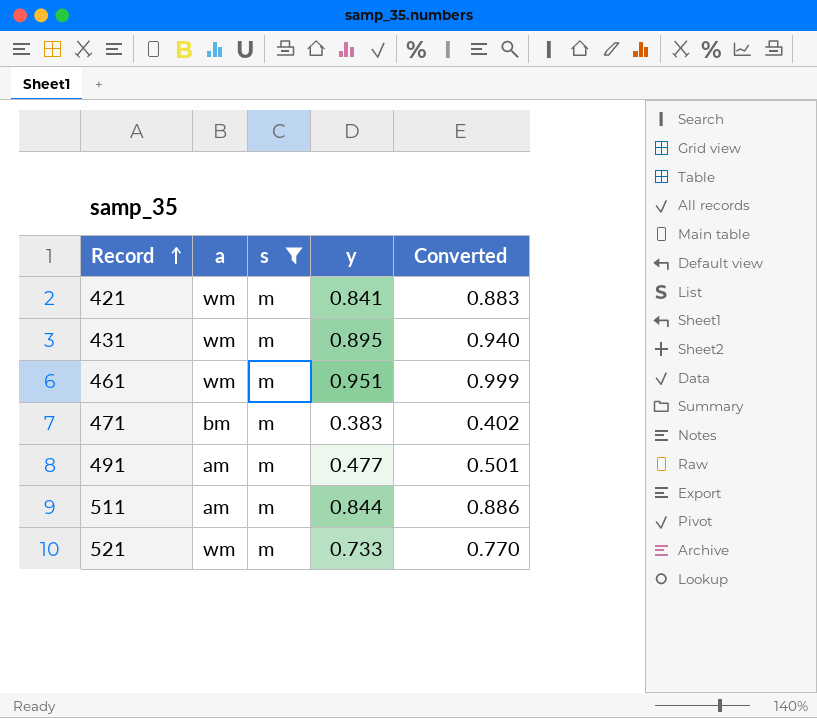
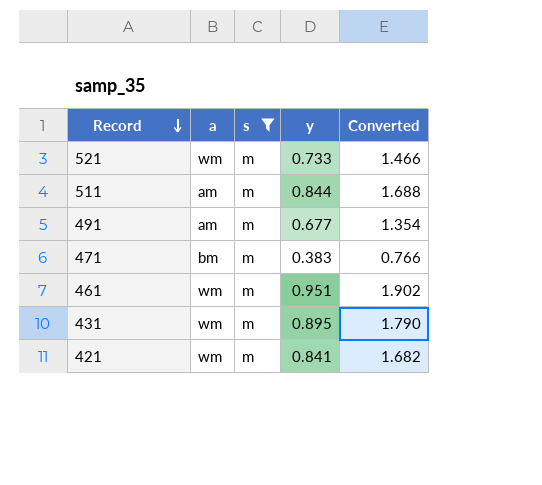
row order: Record ascending -> Record descending
column Converted | formula: [y] * 1.05 -> [y] * 2
491 | y: 0.477 -> 0.677

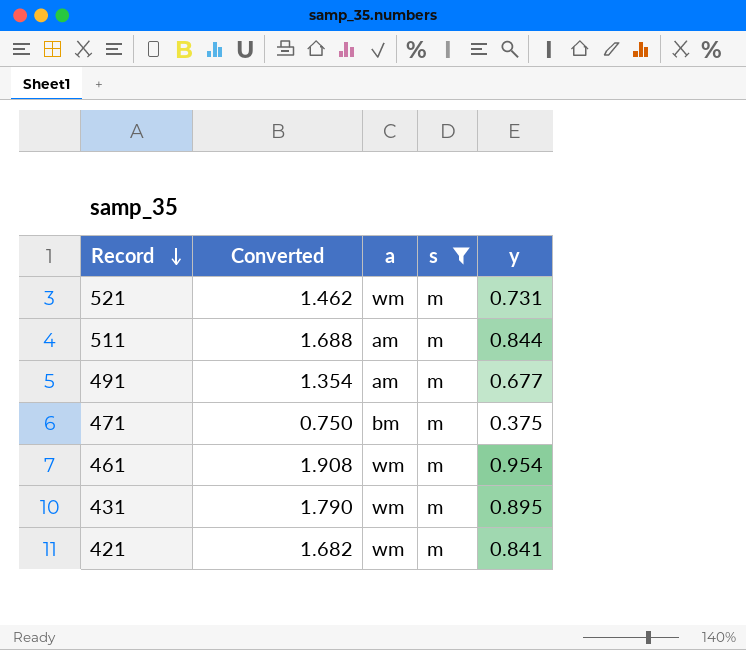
column Converted | position: 5 -> 2
521 | Converted: 1.466 -> 1.462
521 | y: 0.733 -> 0.731
471 | Converted: 0.766 -> 0.750
471 | y: 0.383 -> 0.375
461 | Converted: 1.902 -> 1.908
461 | y: 0.951 -> 0.954

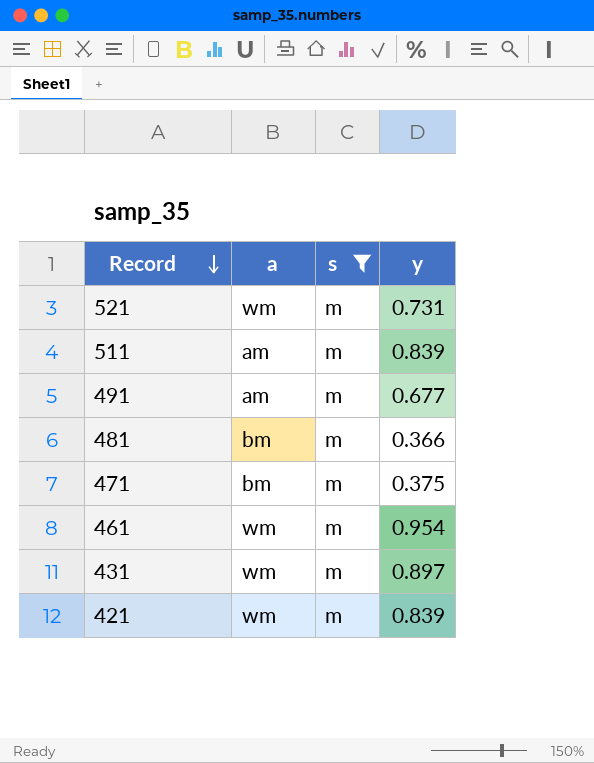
column Converted | formula: [y] * 2 -> none
511 | y: 0.844 -> 0.839
row 481: none -> bm | m | 0.366
431 | y: 0.895 -> 0.897
421 | y: 0.841 -> 0.839

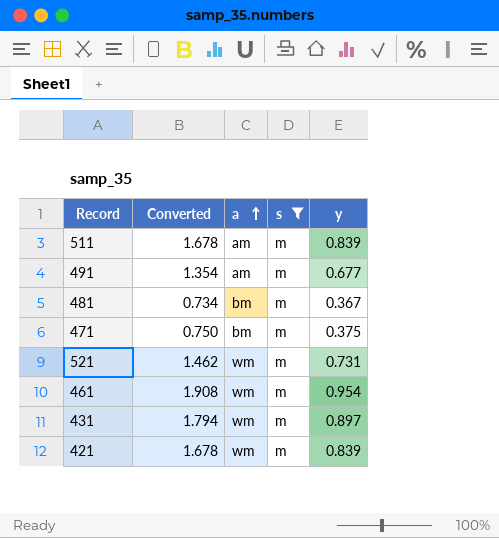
row order: Record descending -> a ascending
column Converted | formula: none -> [y] * 2
481 | y: 0.366 -> 0.367

